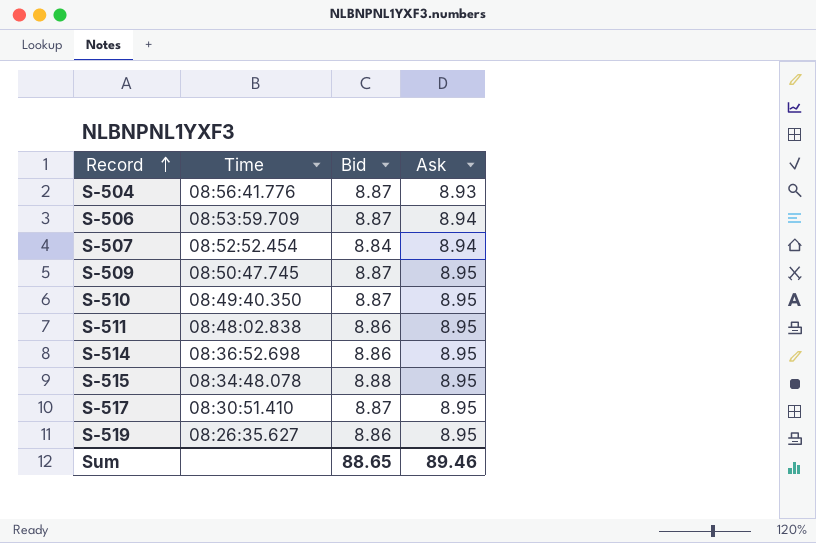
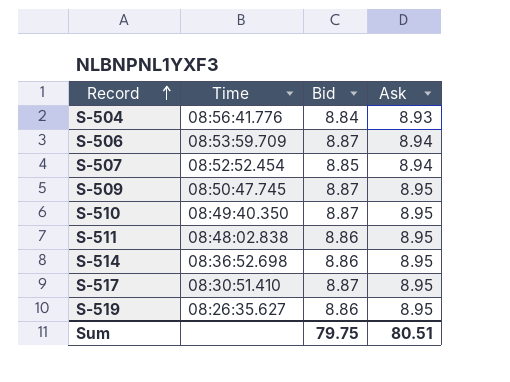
row S-515: 08:34:48.078 | 8.88 | 8.95 -> none
S-504 | Bid: 8.87 -> 8.84
S-507 | Bid: 8.84 -> 8.85
Sum | Bid: 88.65 -> 79.75
Sum | Ask: 89.46 -> 80.51

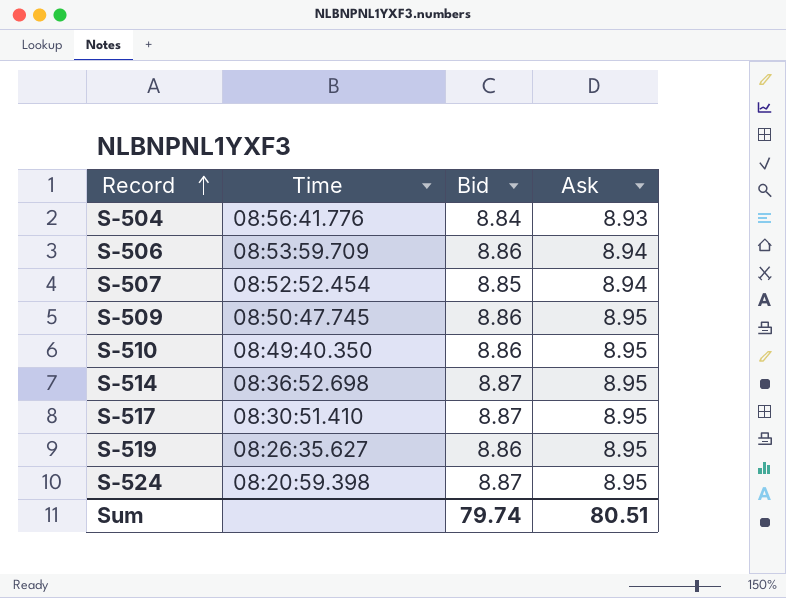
row S-511: 08:48:02.838 | 8.86 | 8.95 -> none
S-506 | Bid: 8.87 -> 8.86
S-509 | Bid: 8.87 -> 8.86
S-510 | Bid: 8.87 -> 8.86
S-514 | Bid: 8.86 -> 8.87
row S-524: none -> 08:20:59.398 | 8.87 | 8.95
Sum | Bid: 79.75 -> 79.74

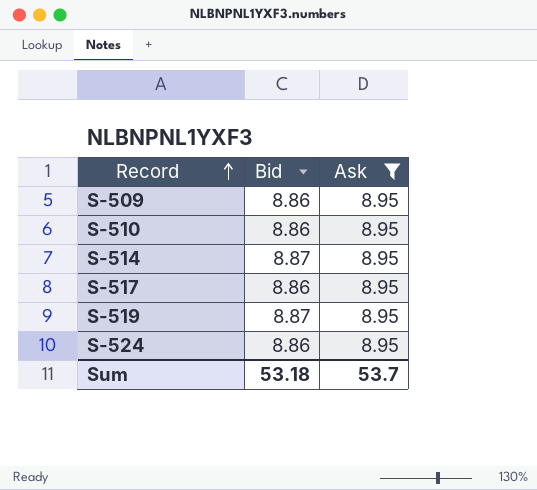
filter: none -> Ask = 8.95
column Time | position: 2 -> none
S-517 | Bid: 8.87 -> 8.86
S-519 | Bid: 8.86 -> 8.87
S-524 | Bid: 8.87 -> 8.86
Sum | Bid: 79.74 -> 53.18
Sum | Ask: 80.51 -> 53.7

